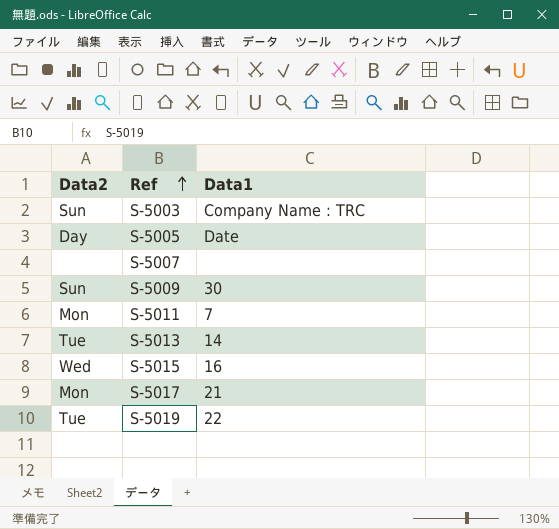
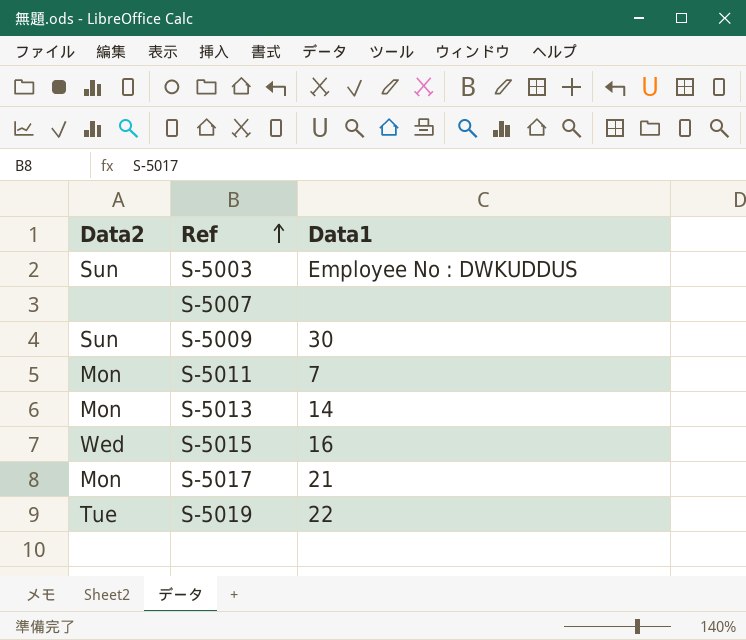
row S-5005: Day | Date -> none
S-5003 | Data1: Company Name : TRC -> Employee No : DWKUDDUS
S-5013 | Data2: Tue -> Mon

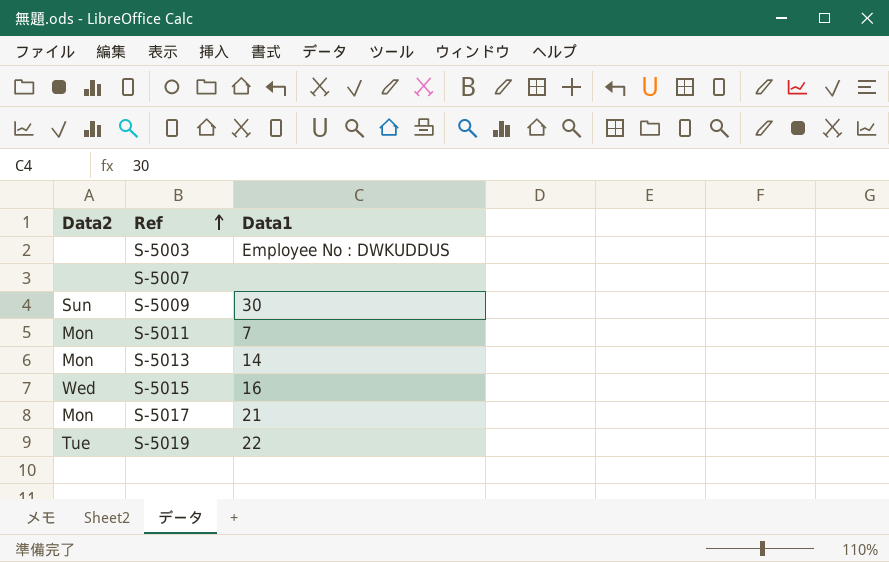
S-5003 | Data2: Sun -> none

